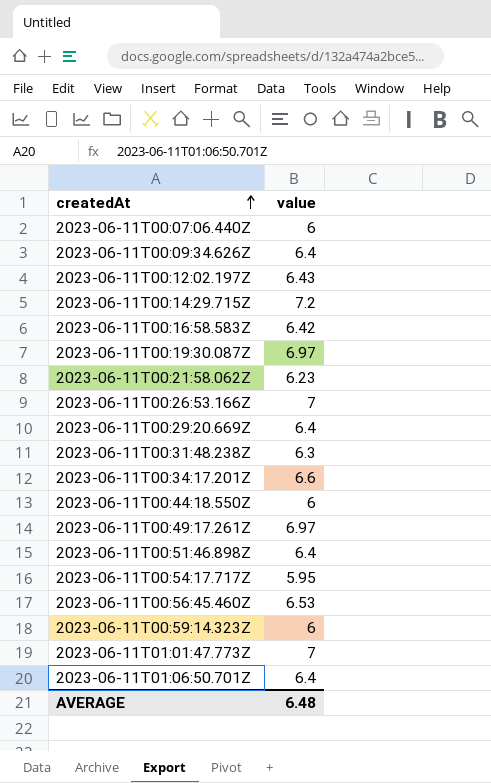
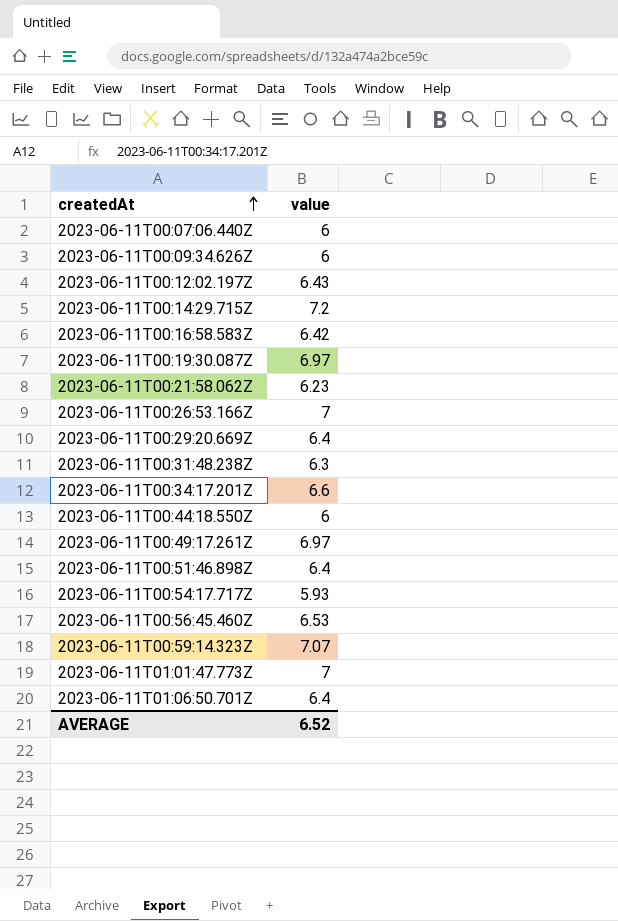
2023-06-11T00:09:34.626Z | value: 6.4 -> 6
2023-06-11T00:54:17.717Z | value: 5.95 -> 5.93
2023-06-11T00:59:14.323Z | value: 6 -> 7.07
AVERAGE | value: 6.48 -> 6.52

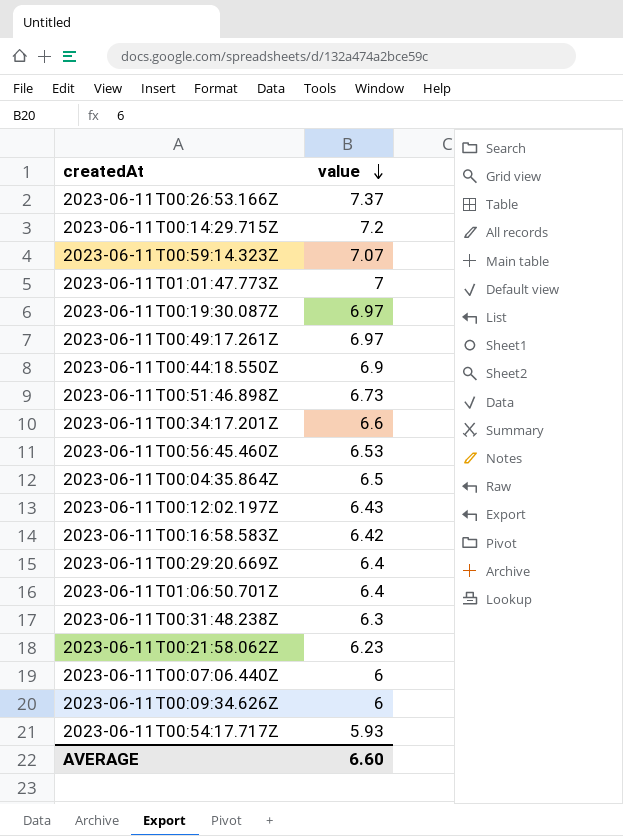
row order: createdAt ascending -> value descending
2023-06-11T00:26:53.166Z | value: 7 -> 7.37
2023-06-11T00:44:18.550Z | value: 6 -> 6.9
2023-06-11T00:51:46.898Z | value: 6.4 -> 6.73
row 2023-06-11T00:04:35.864Z: none -> 6.5
AVERAGE | value: 6.52 -> 6.60

